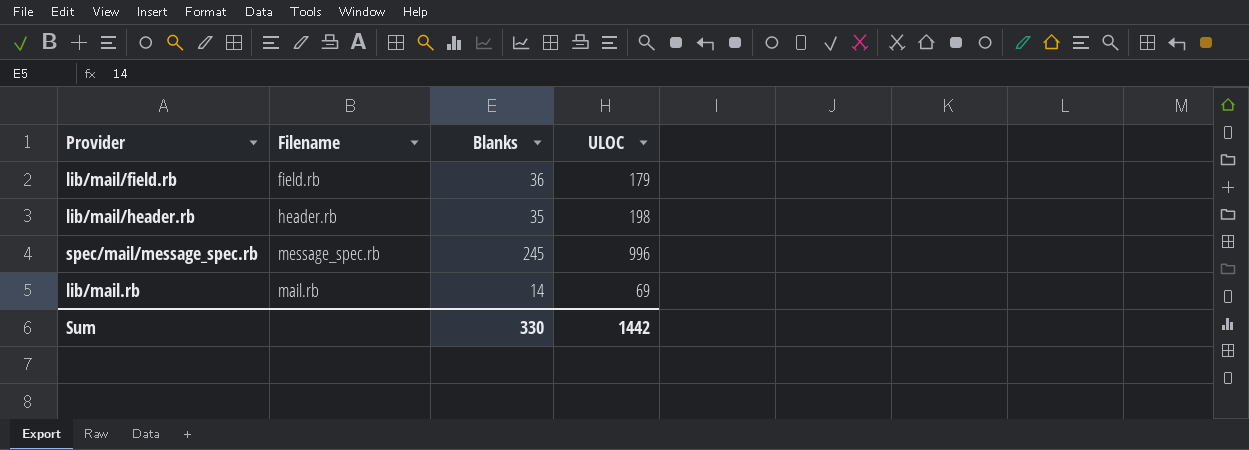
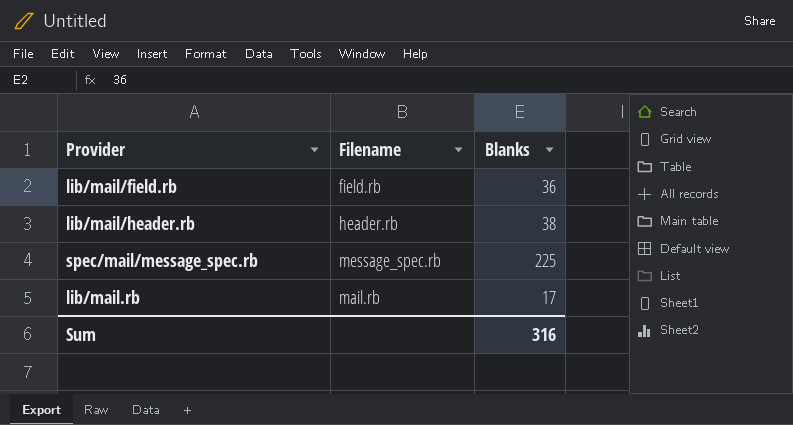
column ULOC | position: 4 -> none
lib/mail/header.rb | Blanks: 35 -> 38
spec/mail/message_spec.rb | Blanks: 245 -> 225
lib/mail.rb | Blanks: 14 -> 17
Sum | Blanks: 330 -> 316

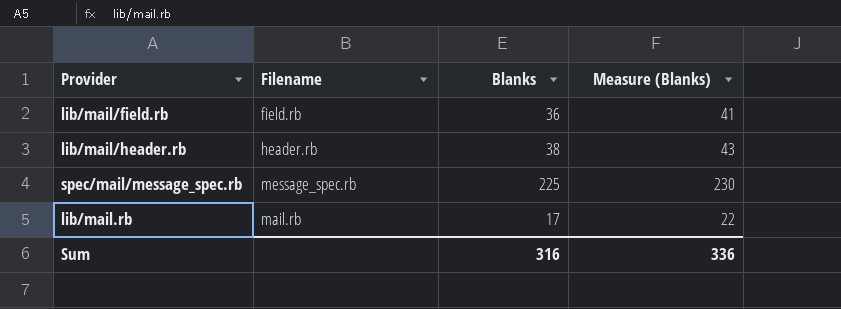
column Measure (Blanks) | formula: none -> [Blanks] + 5

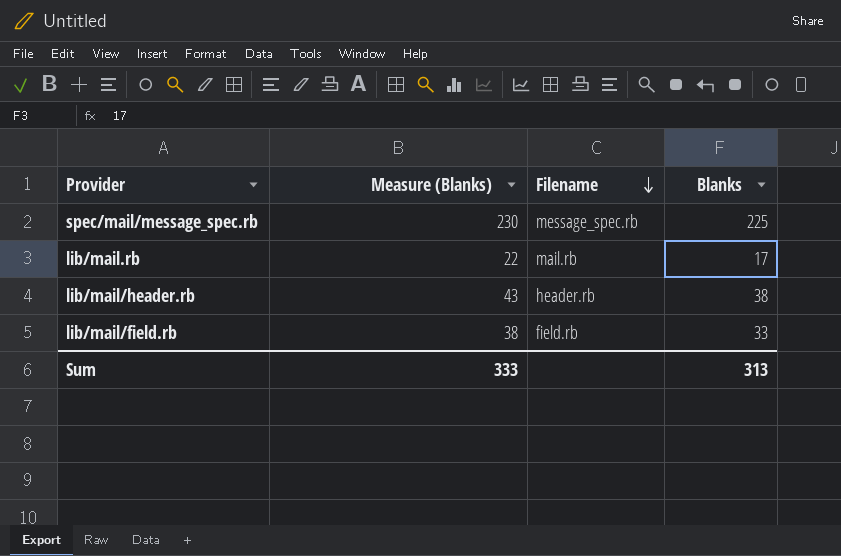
row order: none -> Filename descending
column Measure (Blanks) | position: 4 -> 2
lib/mail/field.rb | Measure (Blanks): 41 -> 38
lib/mail/field.rb | Blanks: 36 -> 33
Sum | Measure (Blanks): 336 -> 333
Sum | Blanks: 316 -> 313

